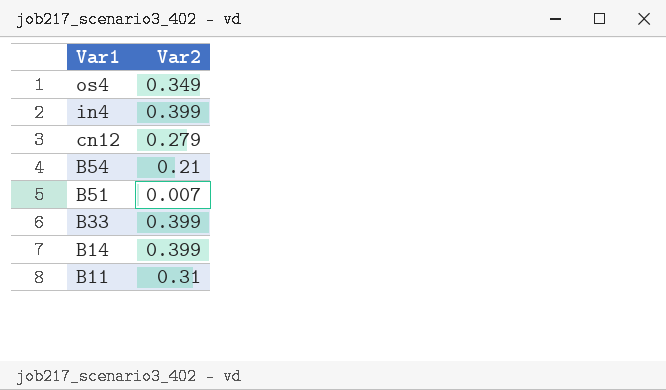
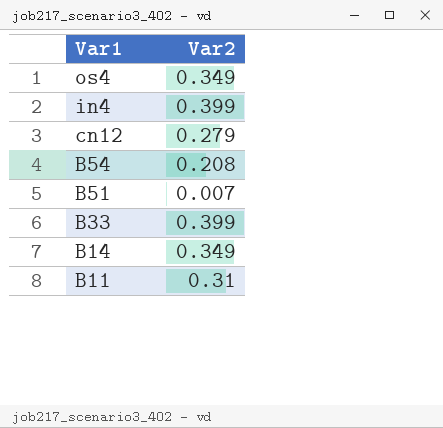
B54 | Var2: 0.21 -> 0.208
B14 | Var2: 0.399 -> 0.349

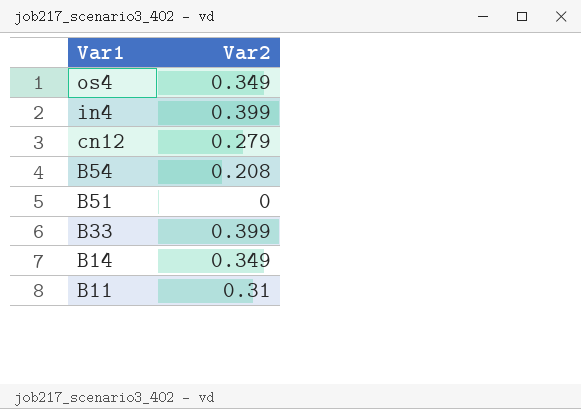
B51 | Var2: 0.007 -> 0

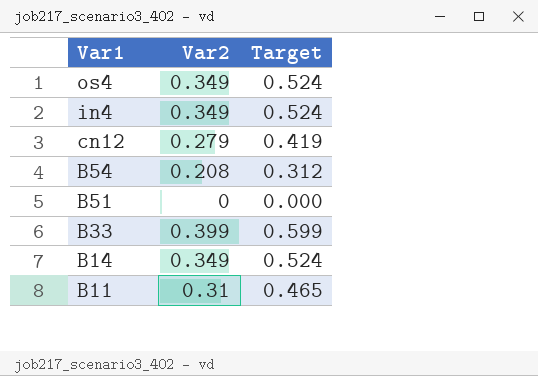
column Target | formula: none -> [Var2] * 1.5
in4 | Var2: 0.399 -> 0.349

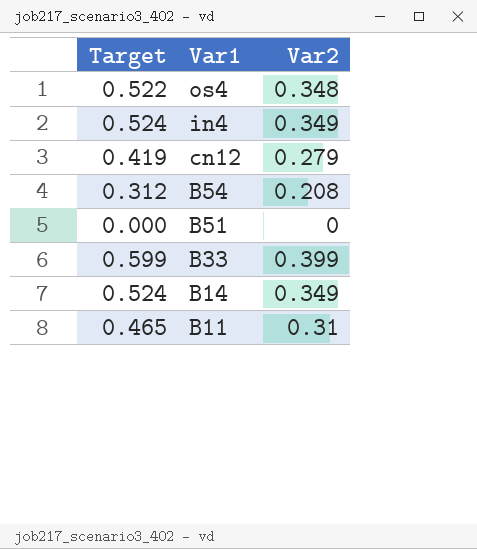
column Target | position: 3 -> 1
os4 | Target: 0.524 -> 0.522
os4 | Var2: 0.349 -> 0.348

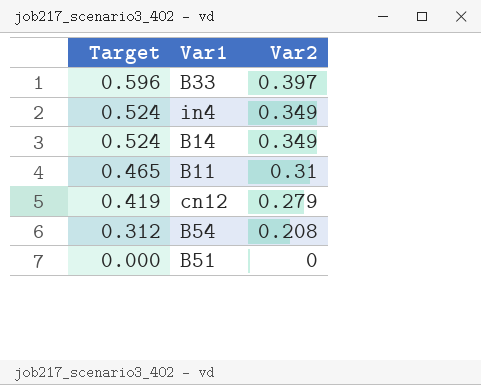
row order: Var1 descending -> Target descending
row os4: 0.522 | 0.348 -> none
B33 | Target: 0.599 -> 0.596
B33 | Var2: 0.399 -> 0.397

